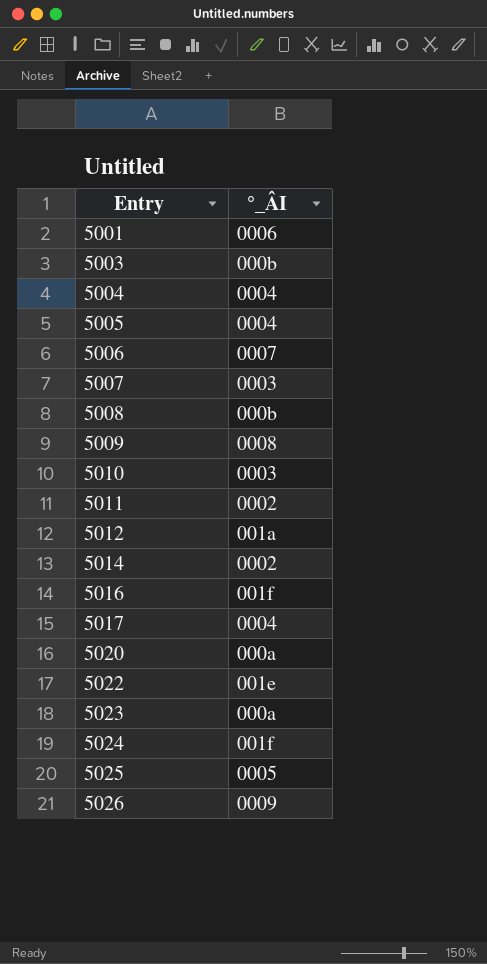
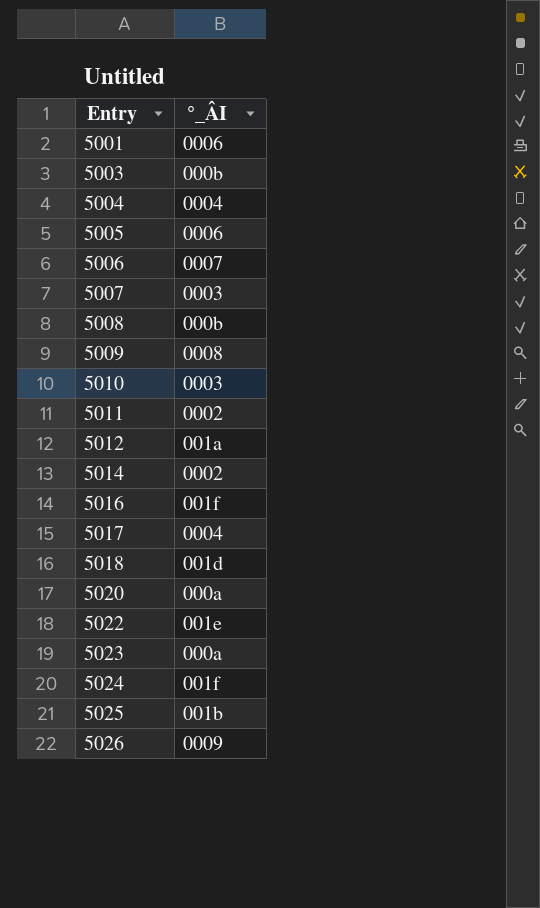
5005 | °_ÂI: 0004 -> 0006
row 5018: none -> 001d
5025 | °_ÂI: 0005 -> 001b

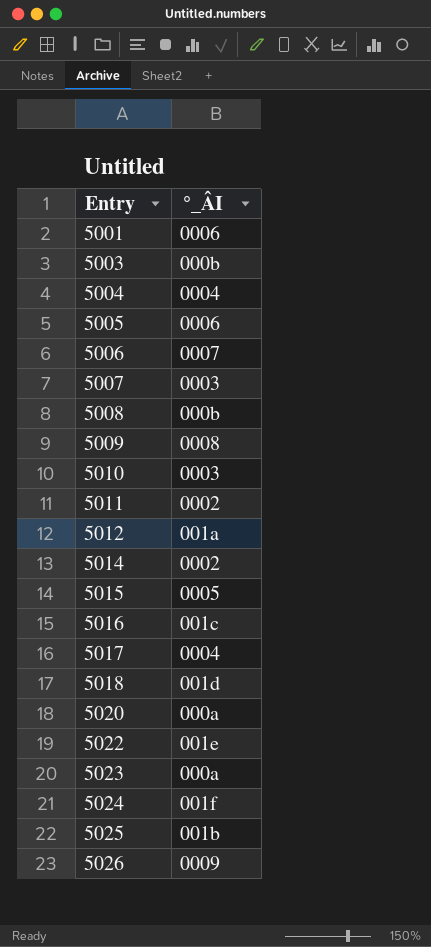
row 5015: none -> 0005
5016 | °_ÂI: 001f -> 001c

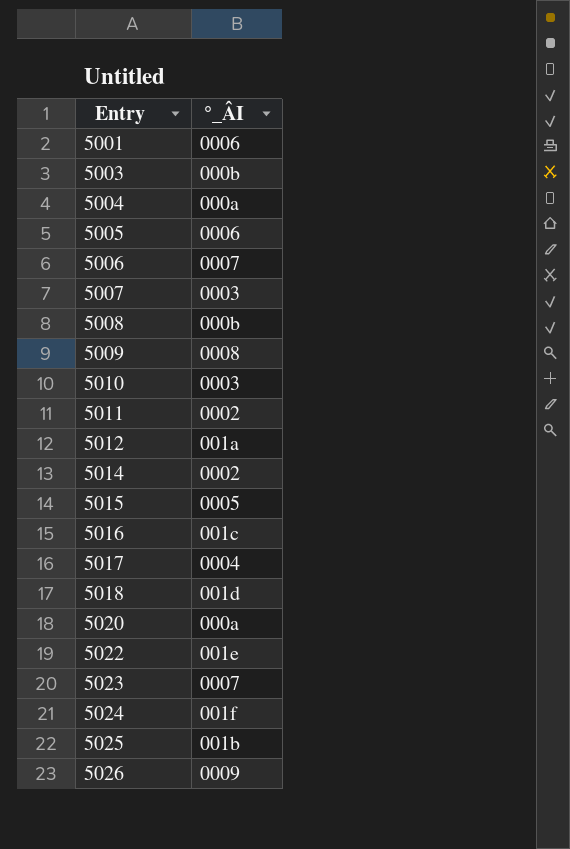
5004 | °_ÂI: 0004 -> 000a
5023 | °_ÂI: 000a -> 0007

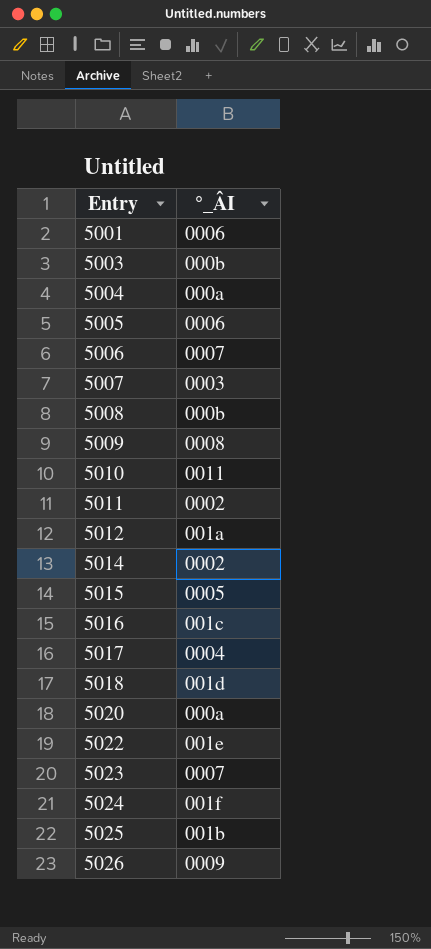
5010 | °_ÂI: 0003 -> 0011

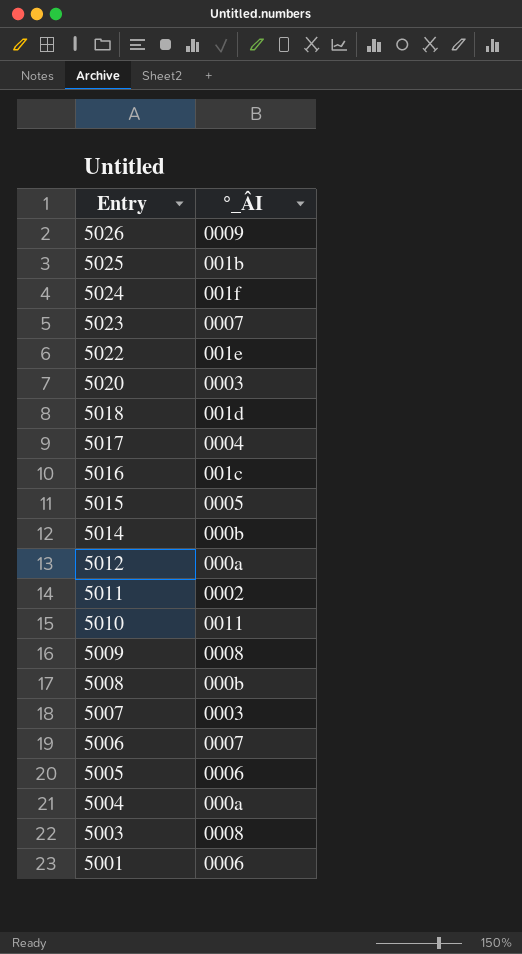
row order: Entry ascending -> Entry descending
5020 | °_ÂI: 000a -> 0003
5014 | °_ÂI: 0002 -> 000b
5012 | °_ÂI: 001a -> 000a
5003 | °_ÂI: 000b -> 0008

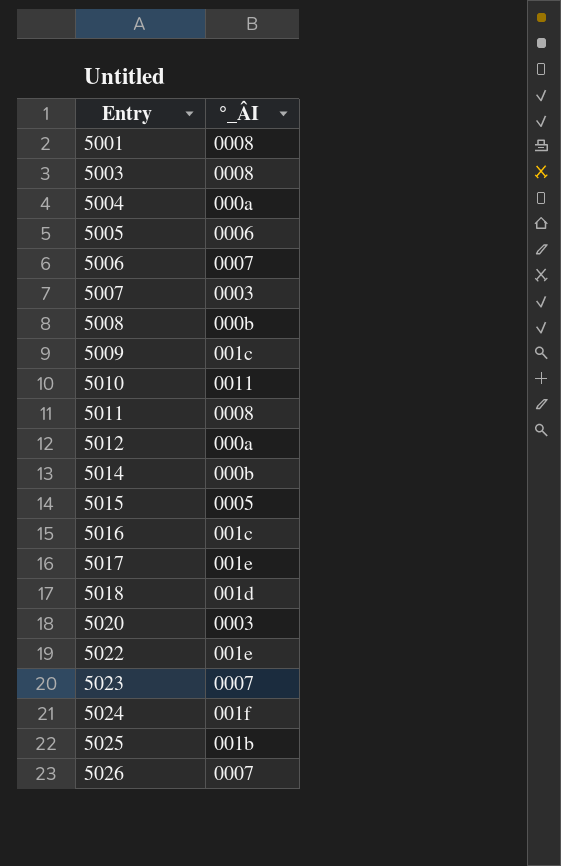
row order: Entry descending -> Entry ascending
5001 | °_ÂI: 0006 -> 0008
5009 | °_ÂI: 0008 -> 001c
5011 | °_ÂI: 0002 -> 0008
5017 | °_ÂI: 0004 -> 001e
5026 | °_ÂI: 0009 -> 0007

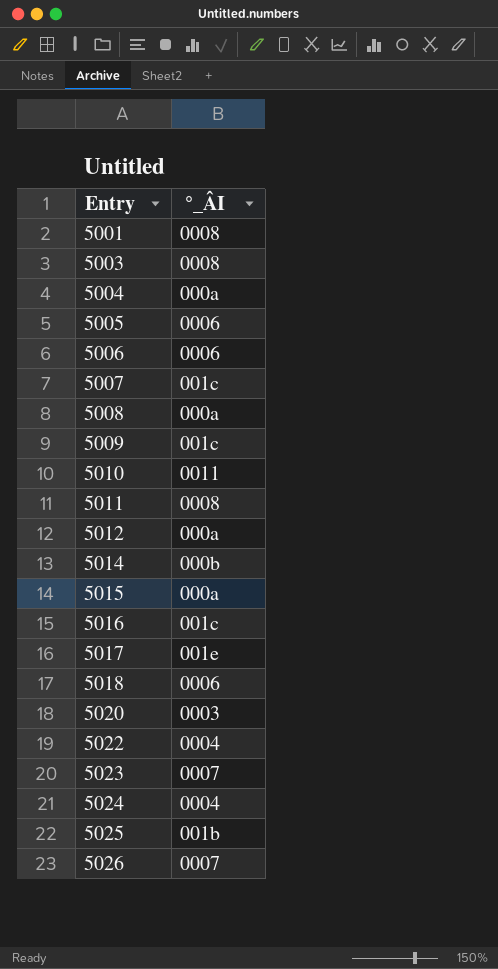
5006 | °_ÂI: 0007 -> 0006
5007 | °_ÂI: 0003 -> 001c
5008 | °_ÂI: 000b -> 000a
5015 | °_ÂI: 0005 -> 000a
5018 | °_ÂI: 001d -> 0006
5022 | °_ÂI: 001e -> 0004
5024 | °_ÂI: 001f -> 0004

